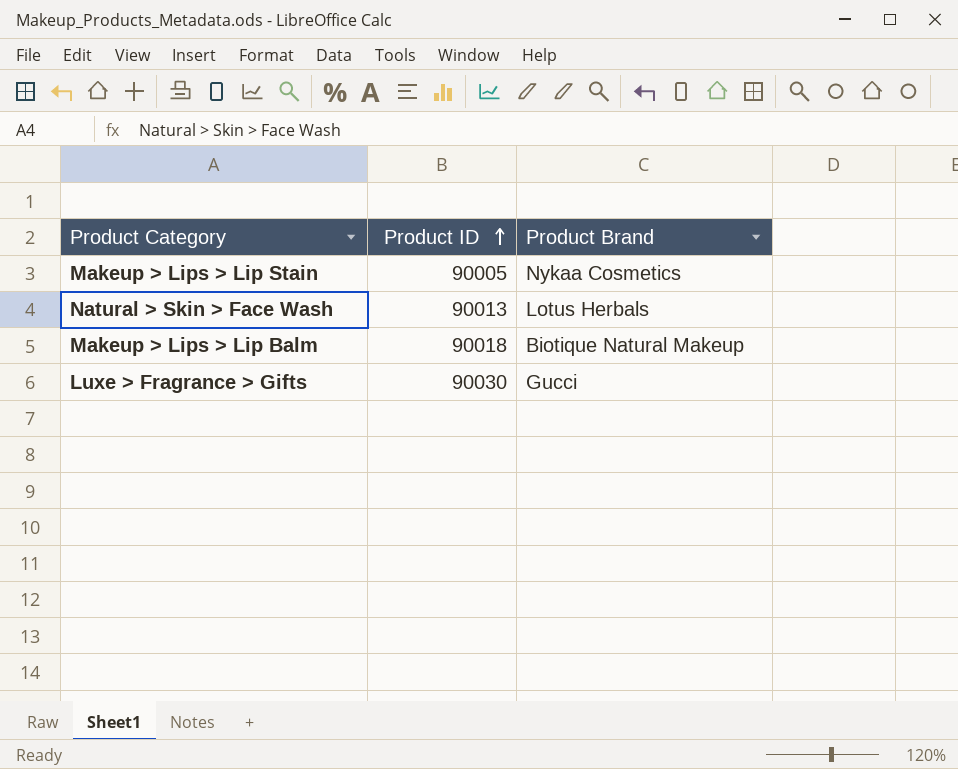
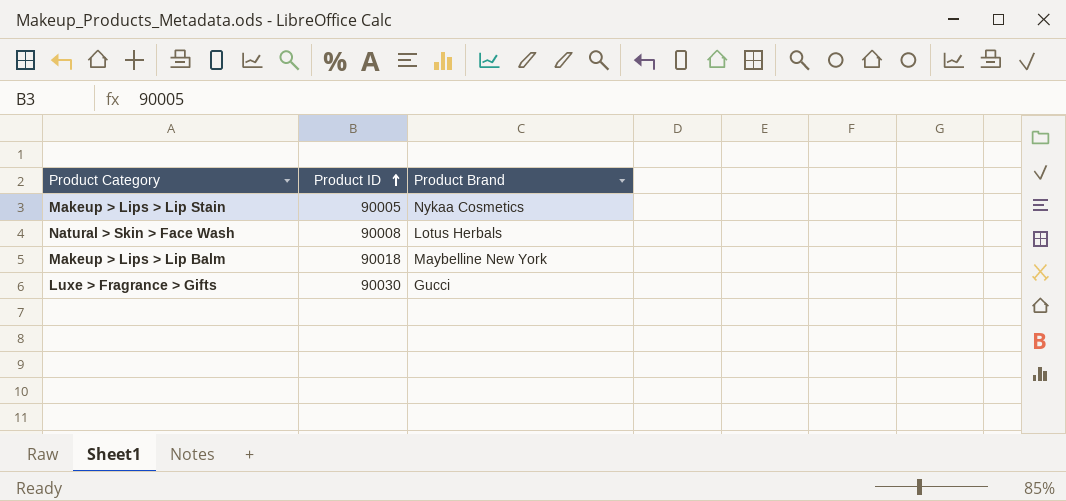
Natural > Skin > Face Wash | Product ID: 90013 -> 90008
Makeup > Lips > Lip Balm | Product Brand: Biotique Natural Makeup -> Maybelline New York

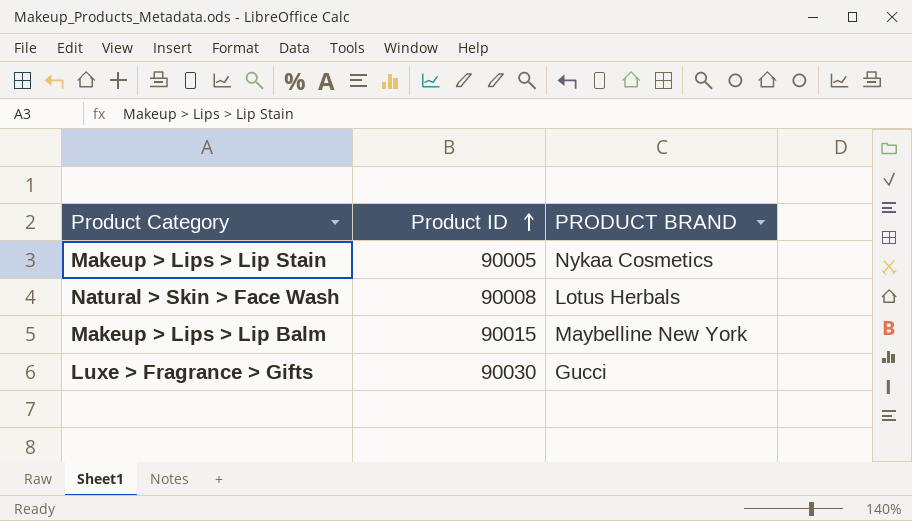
column name: Product Brand -> PRODUCT BRAND
Makeup > Lips > Lip Balm | Product ID: 90018 -> 90015

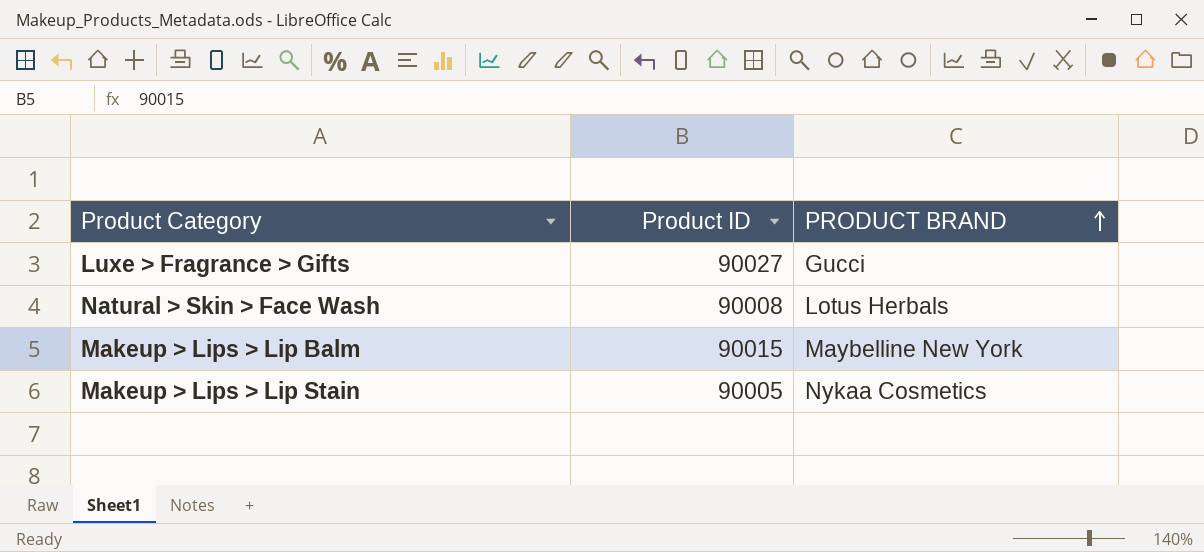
row order: Product ID ascending -> PRODUCT BRAND ascending
Luxe > Fragrance > Gifts | Product ID: 90030 -> 90027

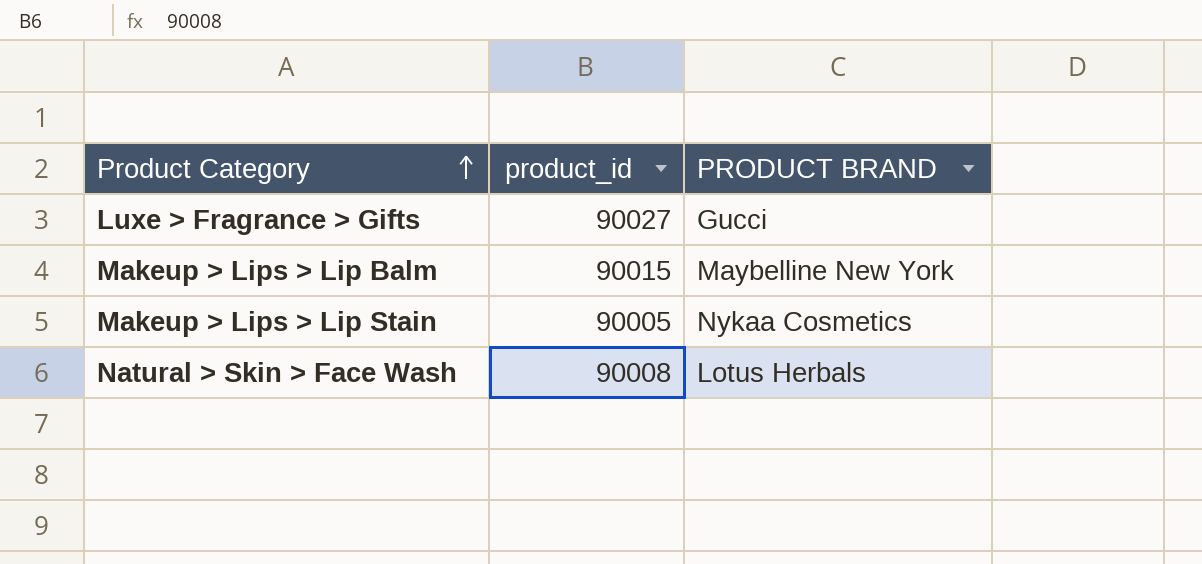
row order: PRODUCT BRAND ascending -> Product Category ascending
column name: Product ID -> product_id

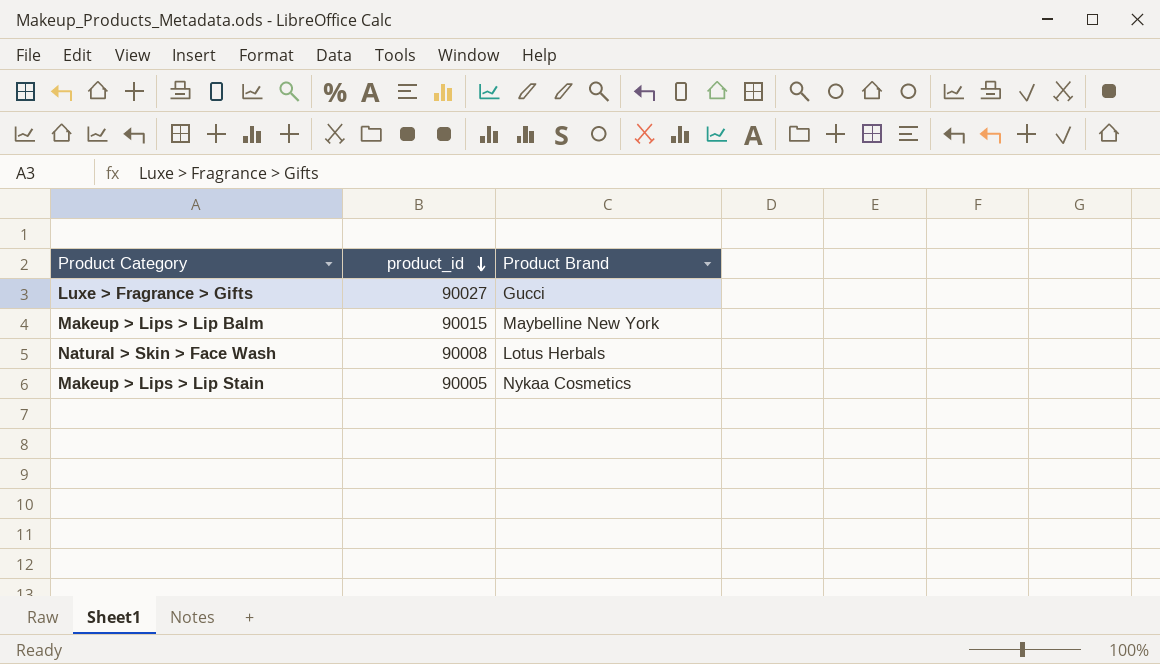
row order: Product Category ascending -> product_id descending
column name: PRODUCT BRAND -> Product Brand

